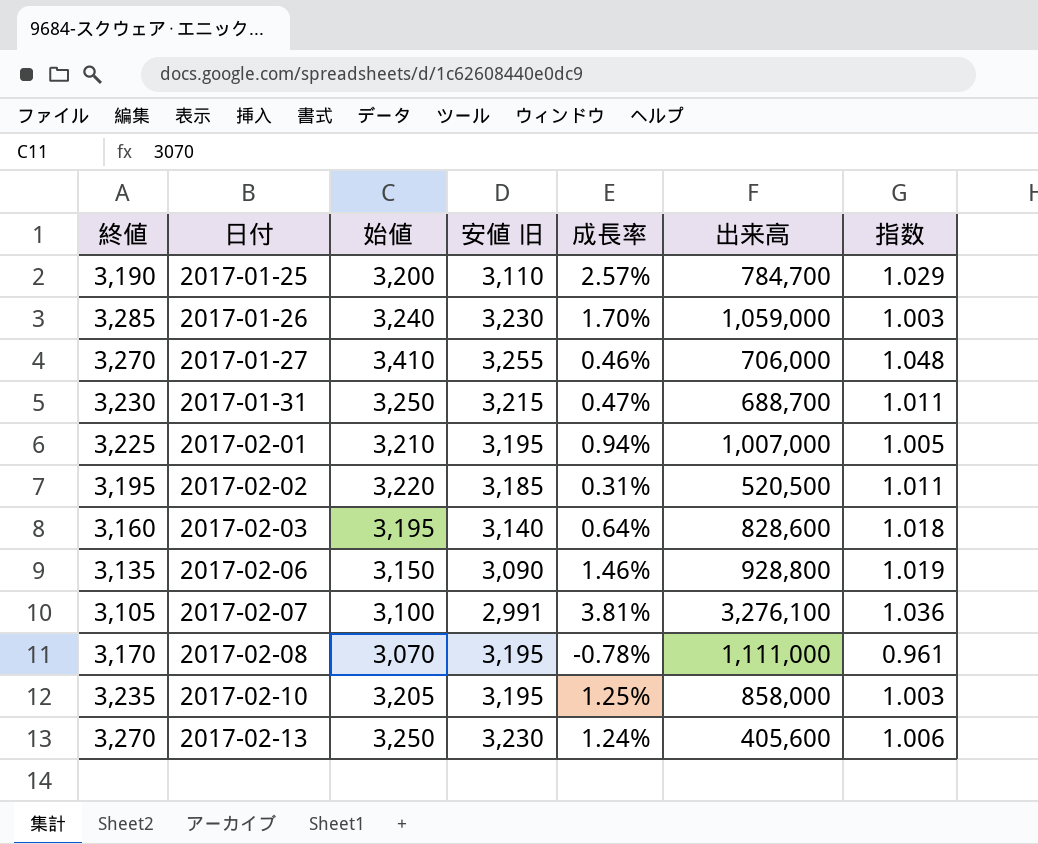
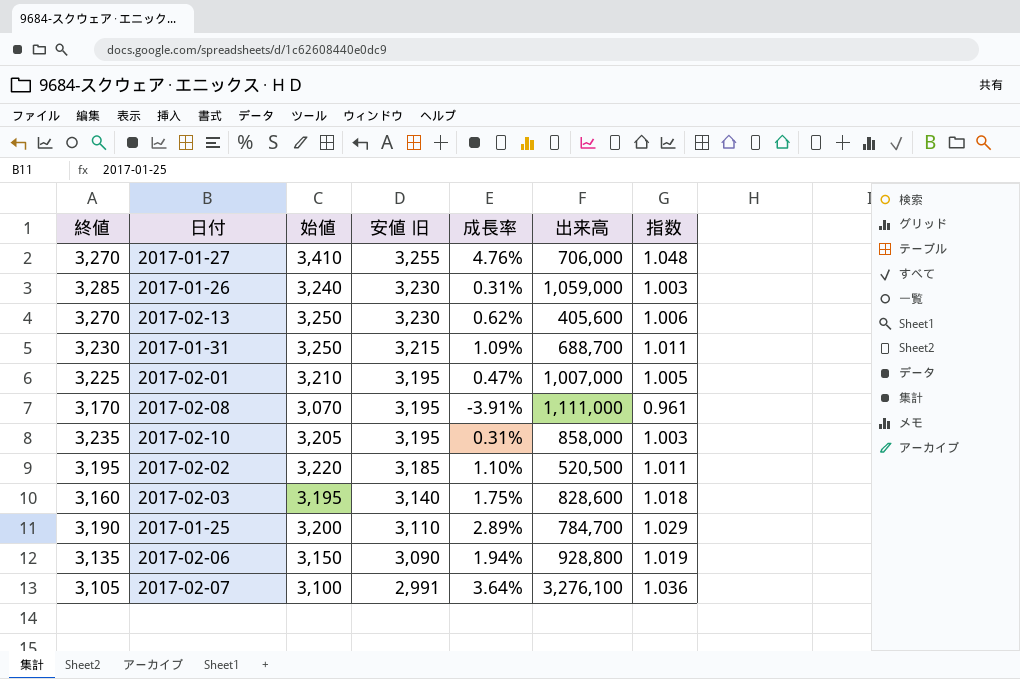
row order: 日付 ascending -> 安値 旧 descending
column 成長率 | formula: ([終値] - [安値 旧]) / [安値 旧] -> ([始値] - [安値 旧]) / [安値 旧]

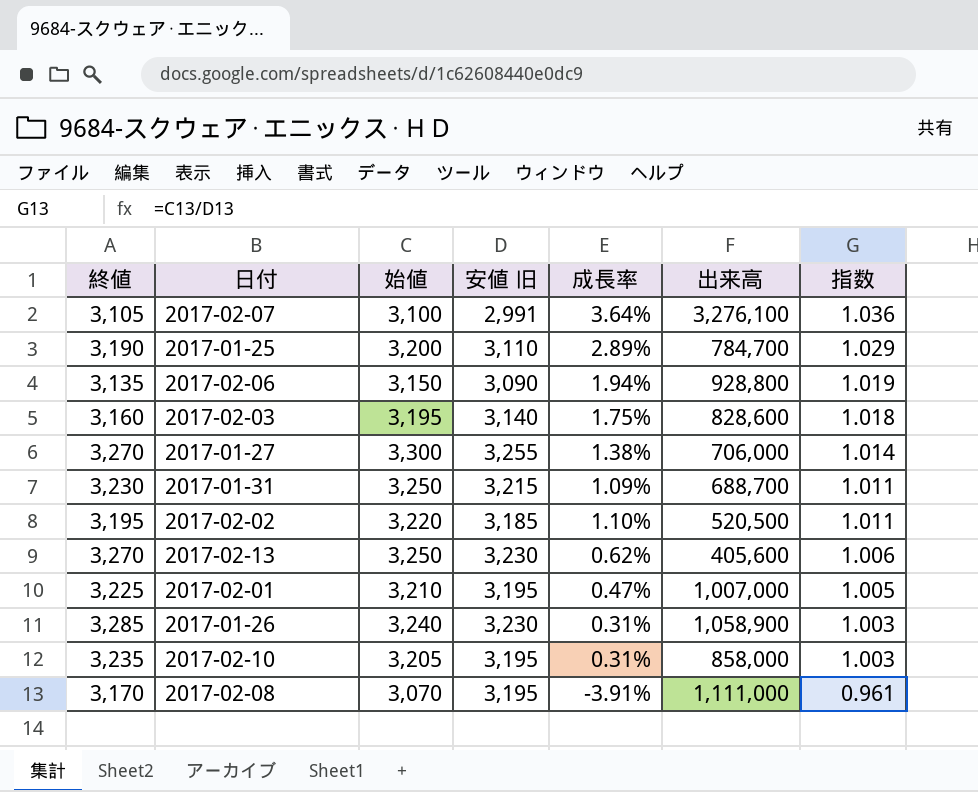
row order: 安値 旧 descending -> 指数 descending
2017-01-27 | 始値: 3,410 -> 3,300
2017-01-27 | 成長率: 4.76% -> 1.38%
2017-01-27 | 指数: 1.048 -> 1.014
2017-01-26 | 出来高: 1,059,000 -> 1,058,900

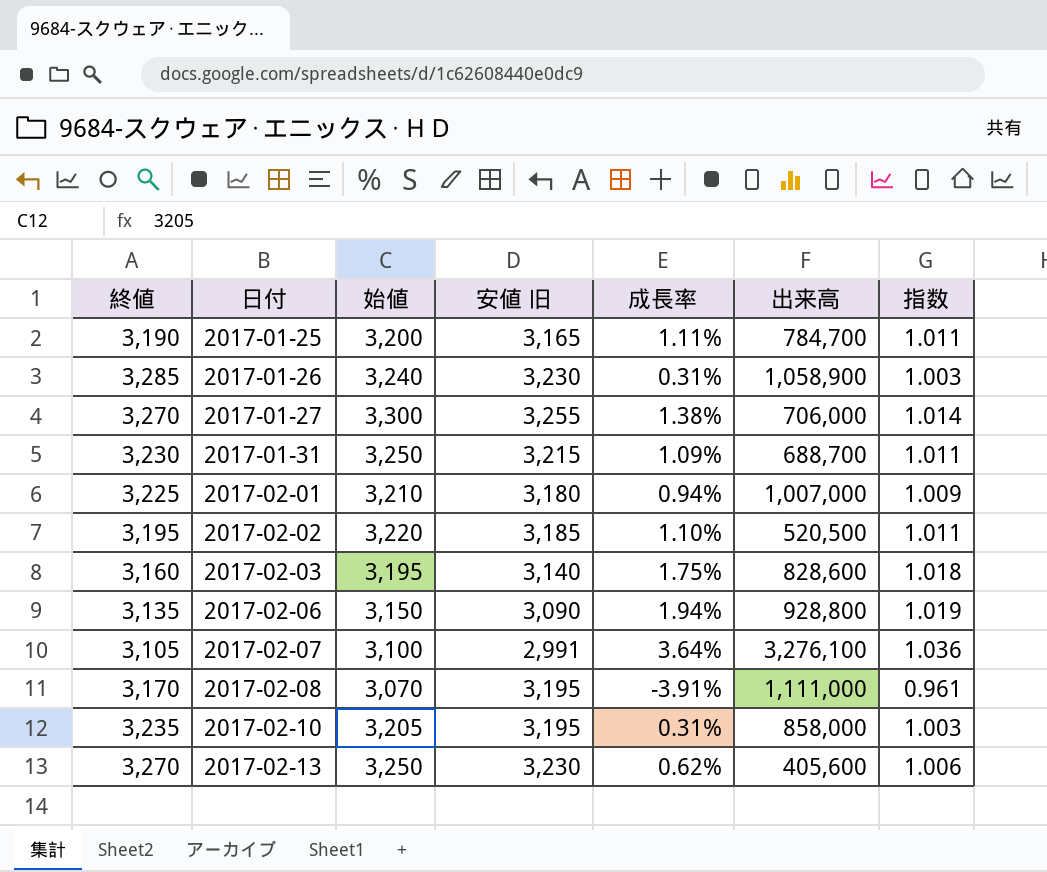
row order: 指数 descending -> 日付 ascending
2017-01-25 | 安値 旧: 3,110 -> 3,165
2017-01-25 | 成長率: 2.89% -> 1.11%
2017-01-25 | 指数: 1.029 -> 1.011
2017-02-01 | 安値 旧: 3,195 -> 3,180
2017-02-01 | 成長率: 0.47% -> 0.94%
2017-02-01 | 指数: 1.005 -> 1.009

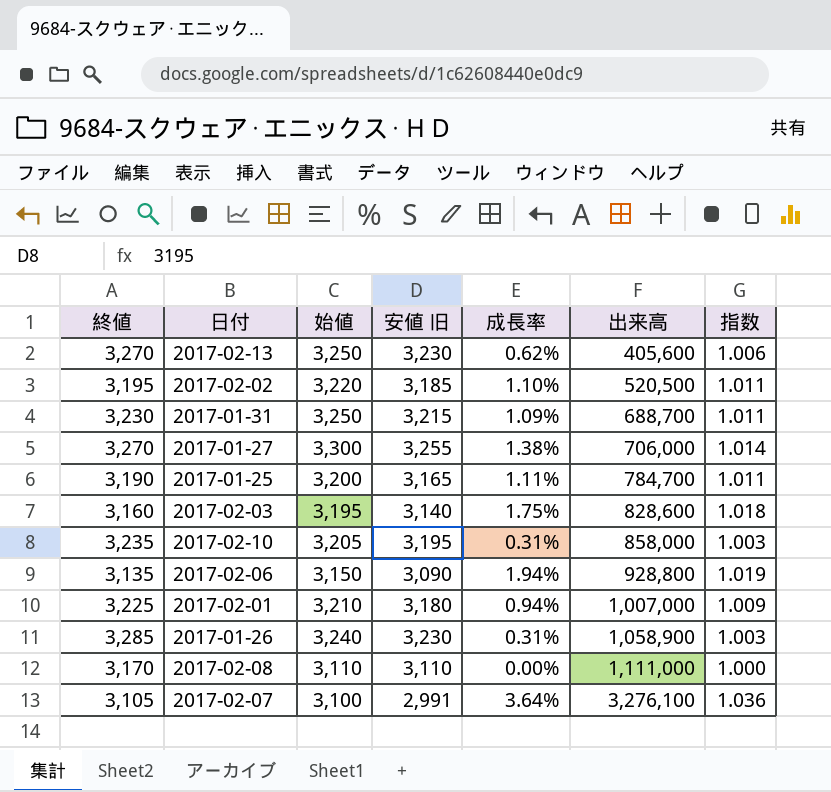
row order: 日付 ascending -> 出来高 ascending
2017-02-08 | 始値: 3,070 -> 3,110
2017-02-08 | 安値 旧: 3,195 -> 3,110
2017-02-08 | 成長率: -3.91% -> 0.00%
2017-02-08 | 指数: 0.961 -> 1.000

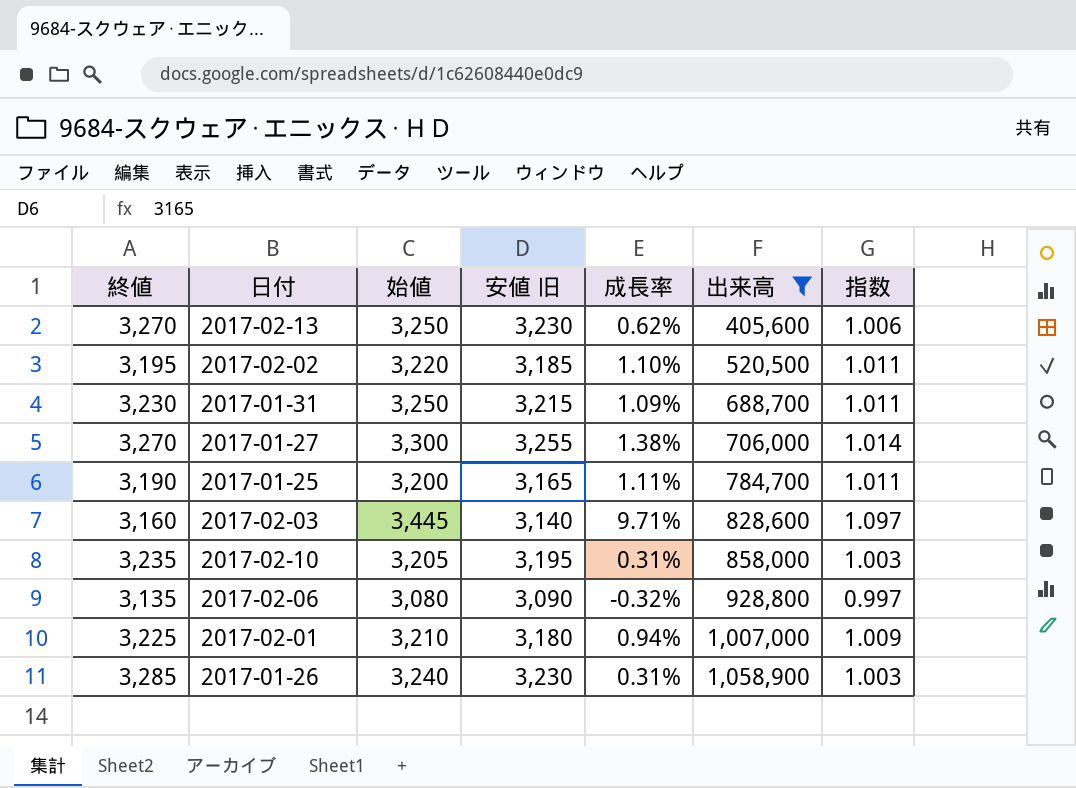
filter: none -> 出来高 <= 1,058,900
2017-02-03 | 始値: 3,195 -> 3,445
2017-02-03 | 成長率: 1.75% -> 9.71%
2017-02-03 | 指数: 1.018 -> 1.097
2017-02-06 | 始値: 3,150 -> 3,080
2017-02-06 | 成長率: 1.94% -> -0.32%
2017-02-06 | 指数: 1.019 -> 0.997

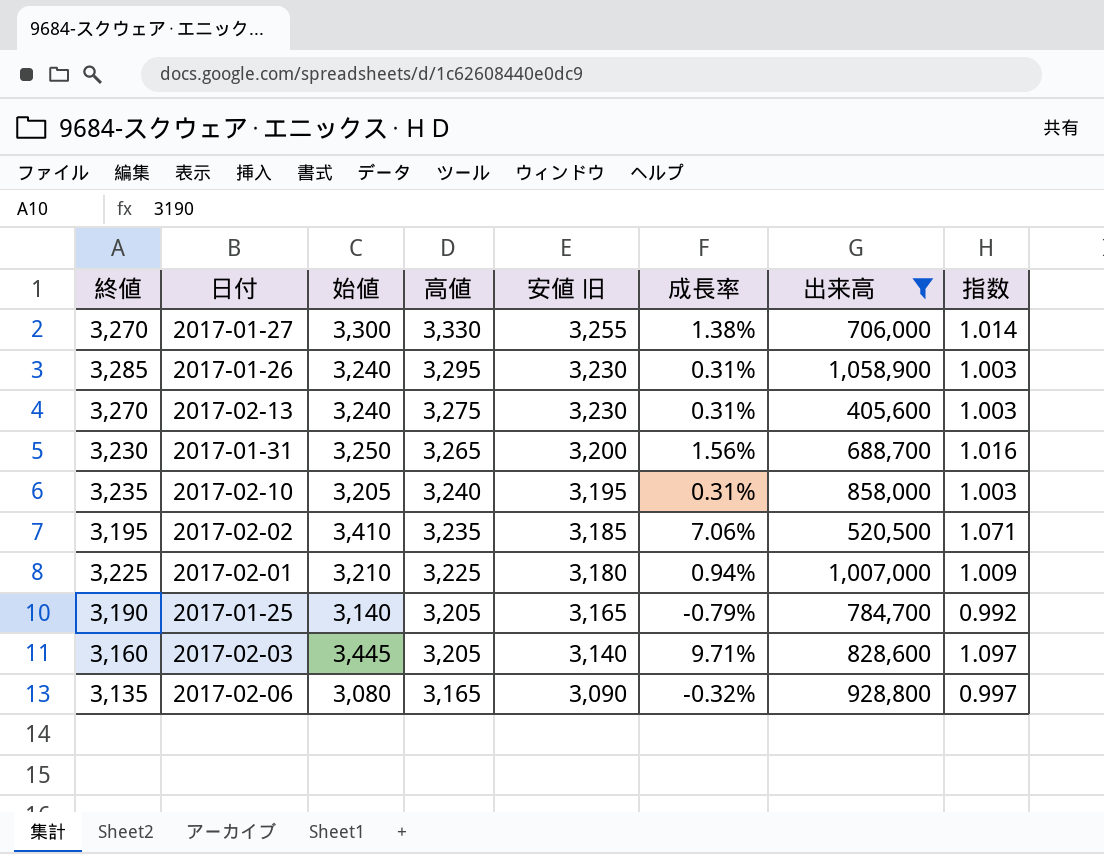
row order: 出来高 ascending -> 高値 descending
column 高値 | position: none -> 4
2017-02-13 | 始値: 3,250 -> 3,240
2017-02-13 | 成長率: 0.62% -> 0.31%
2017-02-13 | 指数: 1.006 -> 1.003
2017-01-31 | 安値 旧: 3,215 -> 3,200
2017-01-31 | 成長率: 1.09% -> 1.56%
2017-01-31 | 指数: 1.011 -> 1.016
2017-02-02 | 始値: 3,220 -> 3,410
2017-02-02 | 成長率: 1.10% -> 7.06%
2017-02-02 | 指数: 1.011 -> 1.071
2017-01-25 | 始値: 3,200 -> 3,140
2017-01-25 | 成長率: 1.11% -> -0.79%
2017-01-25 | 指数: 1.011 -> 0.992

